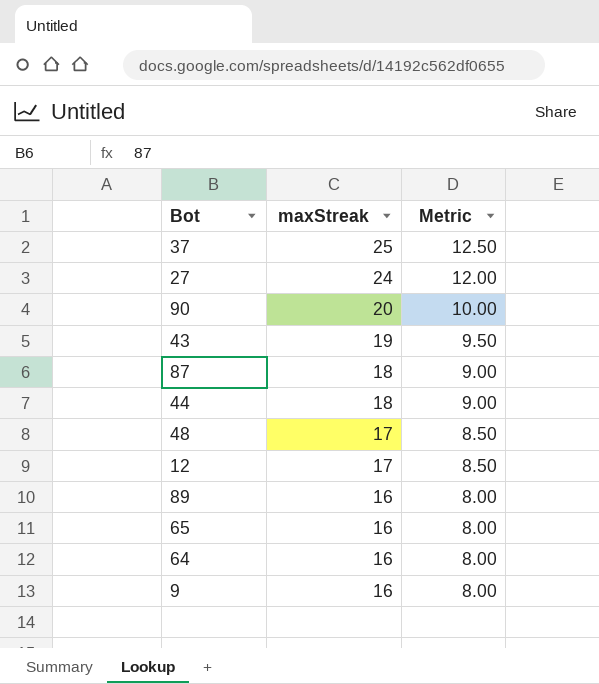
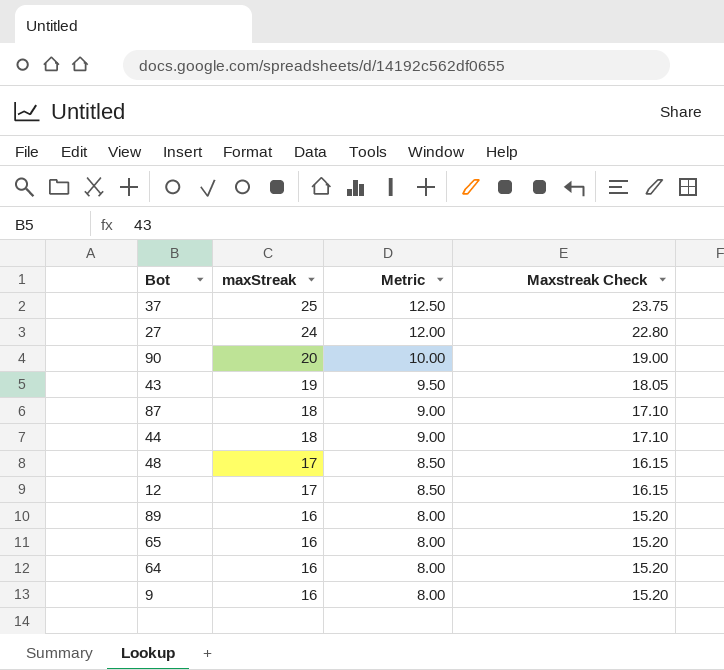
column Maxstreak Check | formula: none -> [maxStreak] * 0.95

